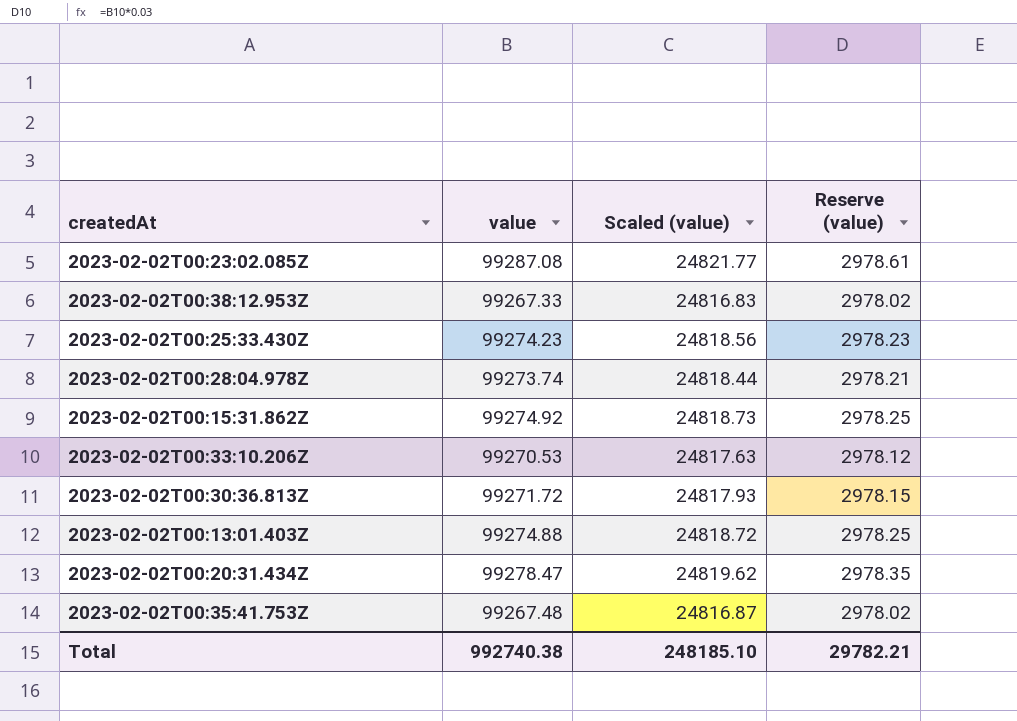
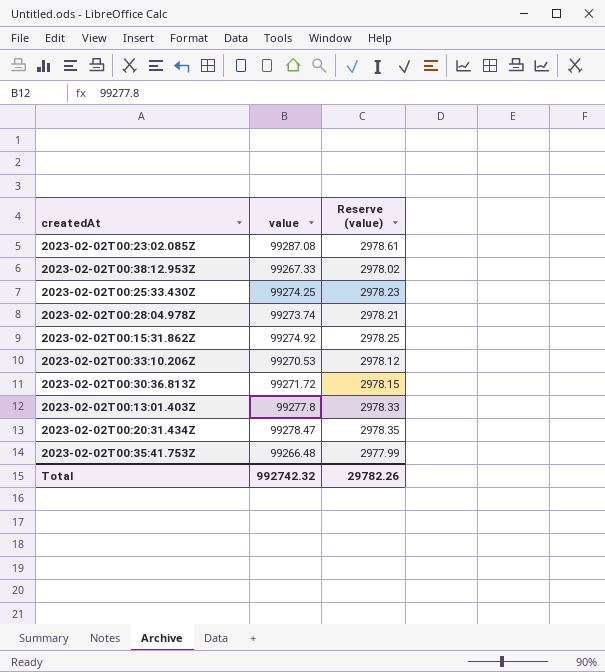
column Scaled (value) | formula: [value] * 0.25 -> none
2023-02-02T00:25:33.430Z | value: 99274.23 -> 99274.25
2023-02-02T00:13:01.403Z | value: 99274.88 -> 99277.8
2023-02-02T00:13:01.403Z | Reserve (value): 2978.25 -> 2978.33
2023-02-02T00:35:41.753Z | value: 99267.48 -> 99266.48
2023-02-02T00:35:41.753Z | Reserve (value): 2978.02 -> 2977.99
Total | value: 992740.38 -> 992742.32
Total | Reserve (value): 29782.21 -> 29782.26

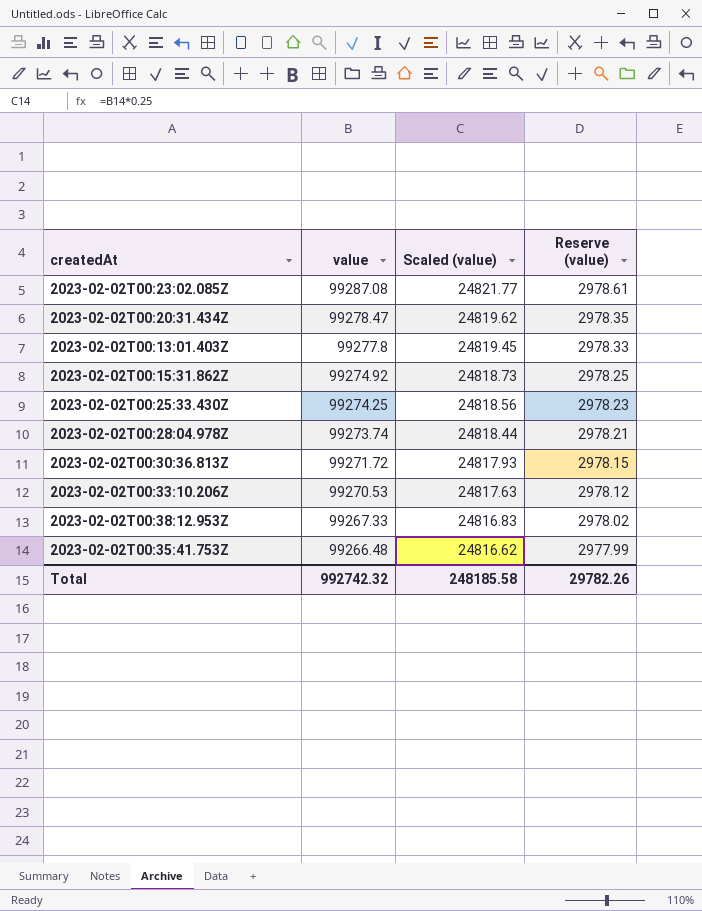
row order: none -> value descending
column Scaled (value) | formula: none -> [value] * 0.25

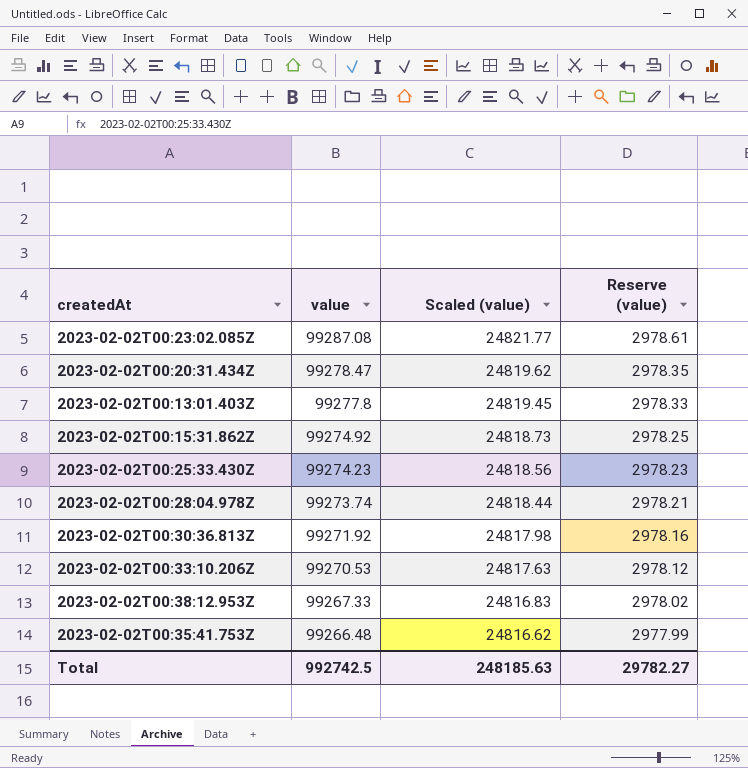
2023-02-02T00:25:33.430Z | value: 99274.25 -> 99274.23
2023-02-02T00:30:36.813Z | value: 99271.72 -> 99271.92
2023-02-02T00:30:36.813Z | Scaled (value): 24817.93 -> 24817.98
2023-02-02T00:30:36.813Z | Reserve (value): 2978.15 -> 2978.16
Total | value: 992742.32 -> 992742.5
Total | Scaled (value): 248185.58 -> 248185.63
Total | Reserve (value): 29782.26 -> 29782.27

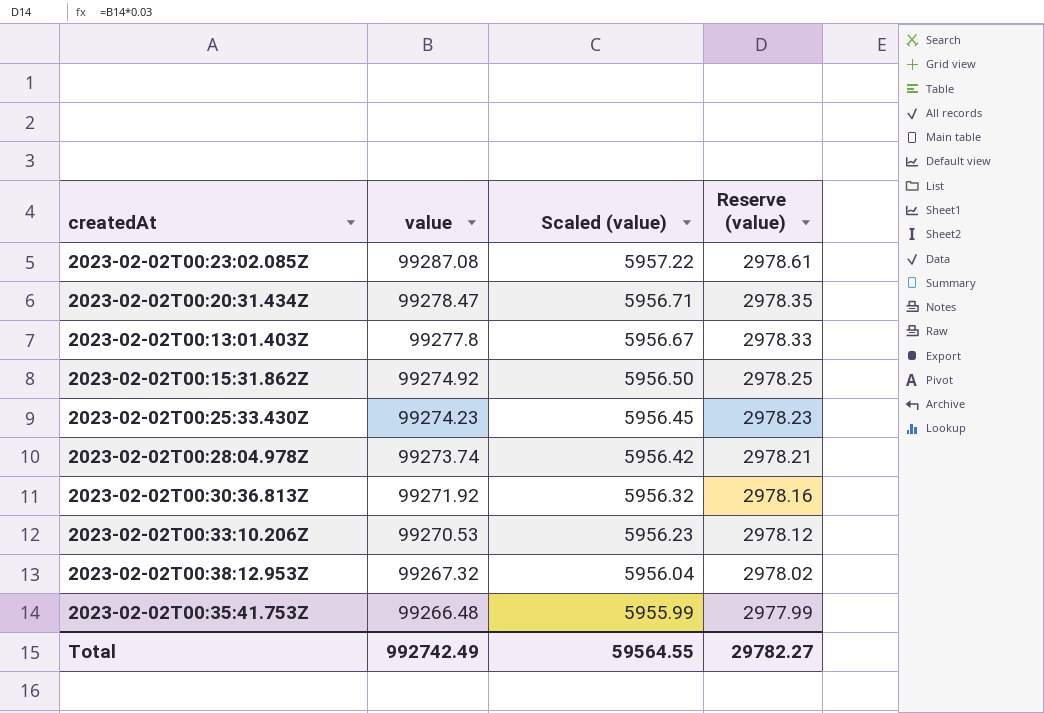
column Scaled (value) | formula: [value] * 0.25 -> [value] * 0.06
2023-02-02T00:38:12.953Z | value: 99267.33 -> 99267.32
Total | value: 992742.5 -> 992742.49
Total | Scaled (value): 248185.63 -> 59564.55

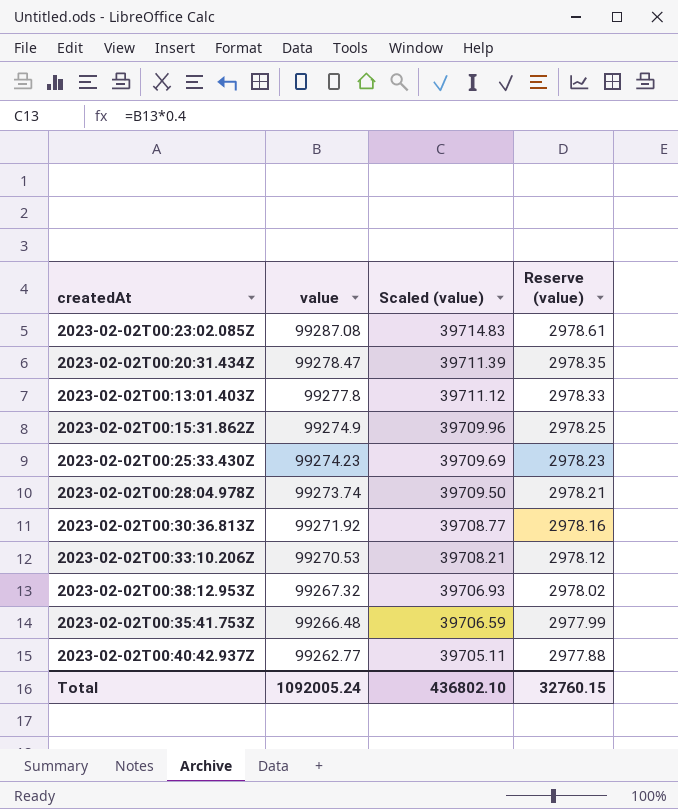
column Scaled (value) | formula: [value] * 0.06 -> [value] * 0.4
2023-02-02T00:15:31.862Z | value: 99274.92 -> 99274.9
row 2023-02-02T00:40:42.937Z: none -> 99262.77 | 39705.11 | 2977.88
Total | value: 992742.49 -> 1092005.24
Total | Scaled (value): 59564.55 -> 436802.10
Total | Reserve (value): 29782.27 -> 32760.15

